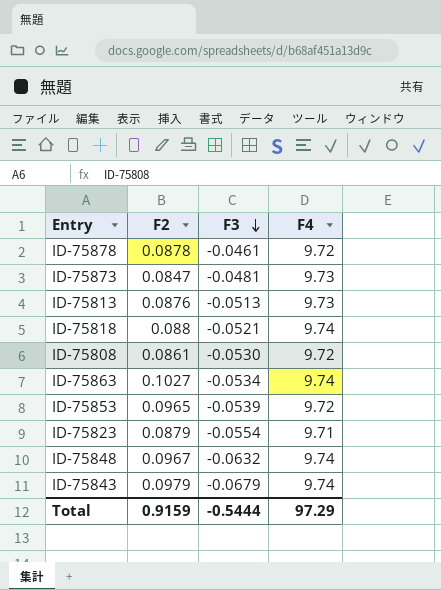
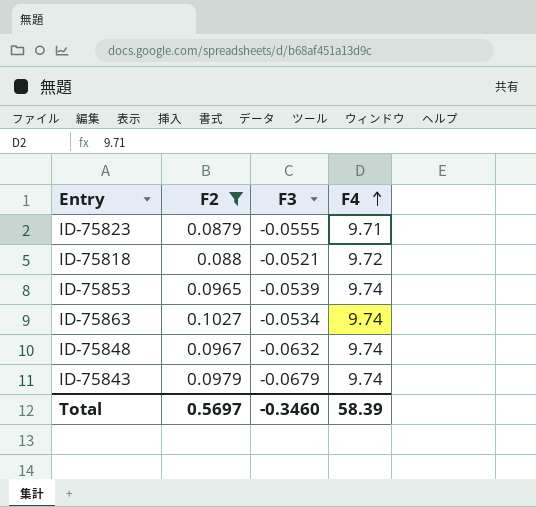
filter: none -> F2 >= 0.0879
row order: F3 descending -> F4 ascending
ID-75823 | F3: -0.0554 -> -0.0555
ID-75818 | F4: 9.74 -> 9.72
ID-75853 | F4: 9.72 -> 9.74
Total | F2: 0.9159 -> 0.5697
Total | F3: -0.5444 -> -0.3460
Total | F4: 97.29 -> 58.39

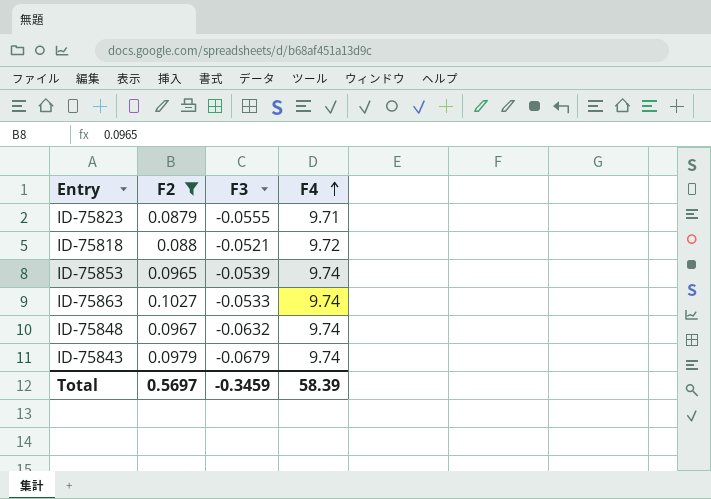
ID-75863 | F3: -0.0534 -> -0.0533
Total | F3: -0.3460 -> -0.3459

